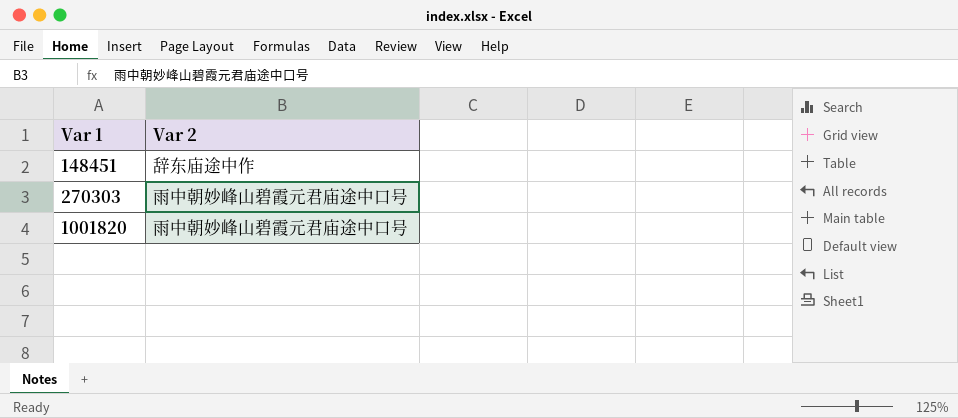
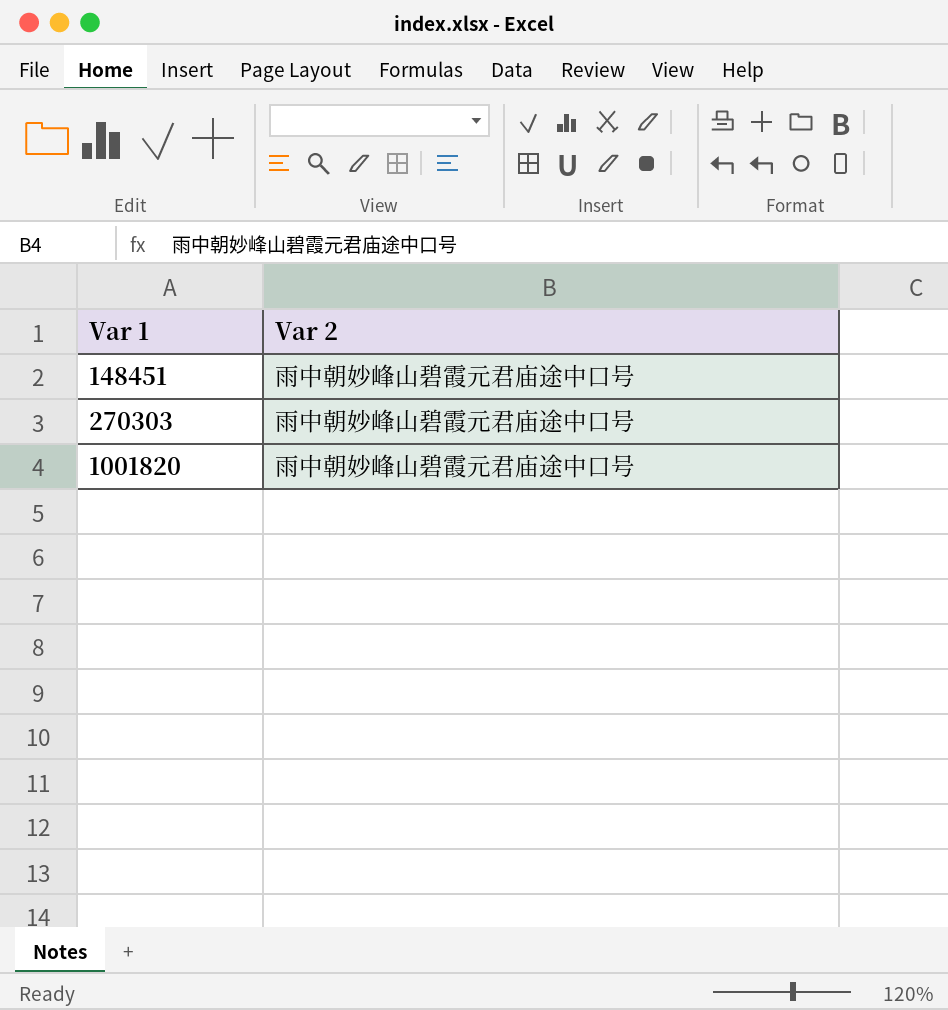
148451 | Var 2: 辞东庙途中作 -> 雨中朝妙峰山碧霞元君庙途中口号

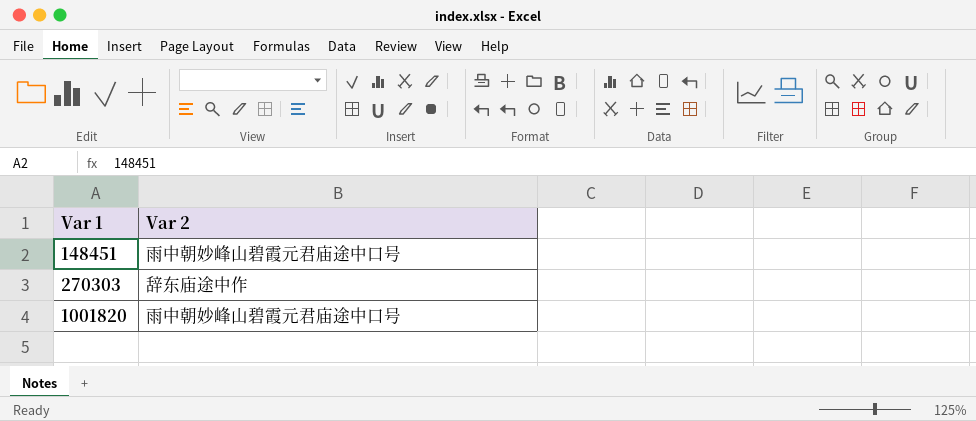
270303 | Var 2: 雨中朝妙峰山碧霞元君庙途中口号 -> 辞东庙途中作

